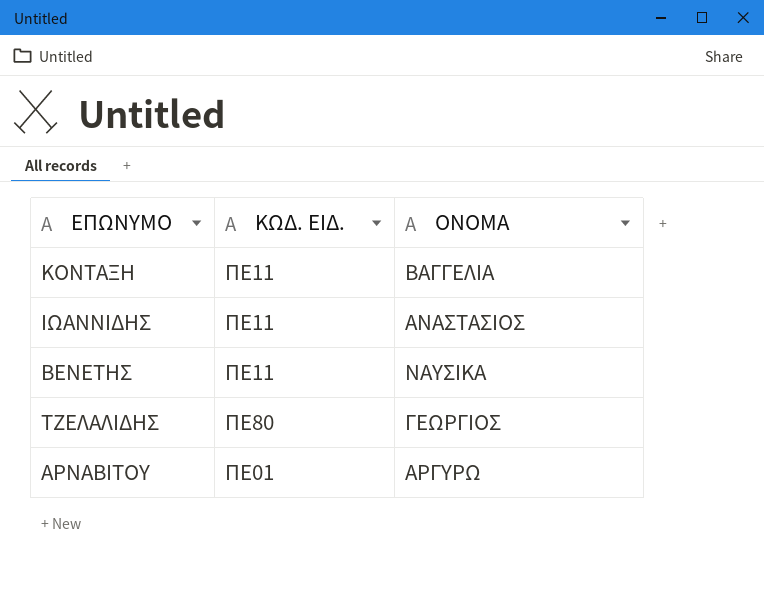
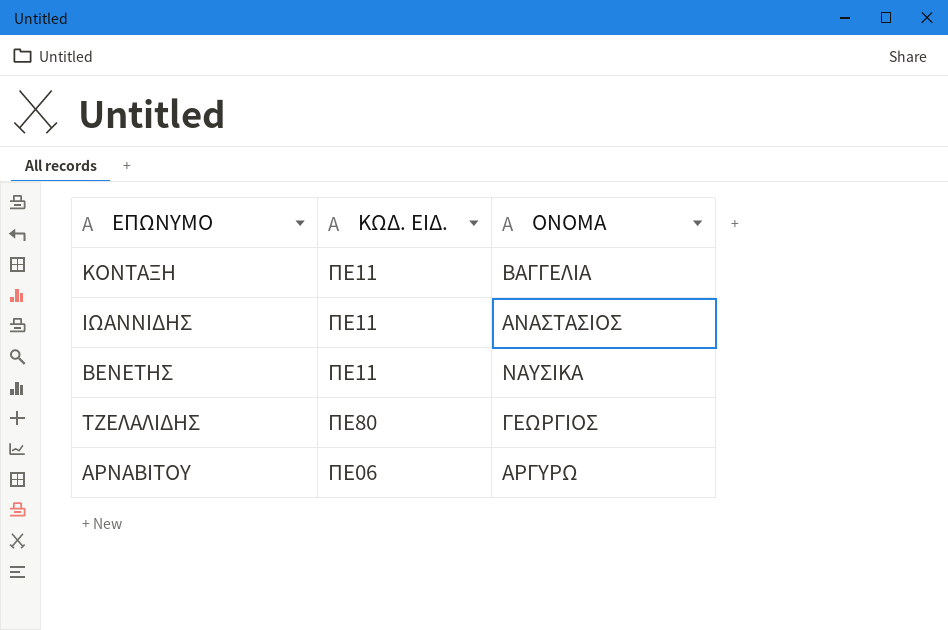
ΑΡΝΑΒΙΤΟΥ | ΚΩΔ. ΕΙΔ.: ΠΕ01 -> ΠΕ06

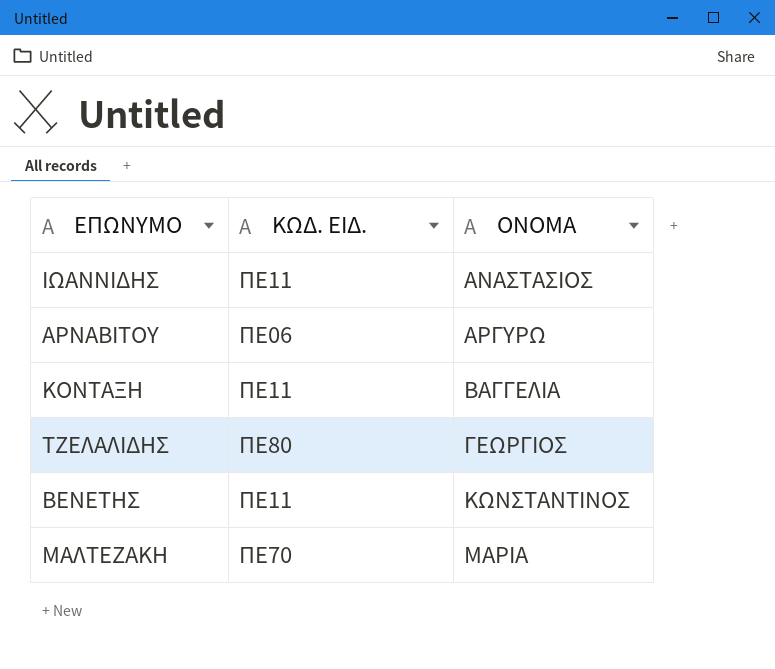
row order: none -> ΟΝΟΜΑ ascending
ΒΕΝΕΤΗΣ | ΟΝΟΜΑ: ΝΑΥΣΙΚΑ -> ΚΩΝΣΤΑΝΤΙΝΟΣ
row ΜΑΛΤΕΖΑΚΗ: none -> ΠΕ70 | ΜΑΡΙΑ

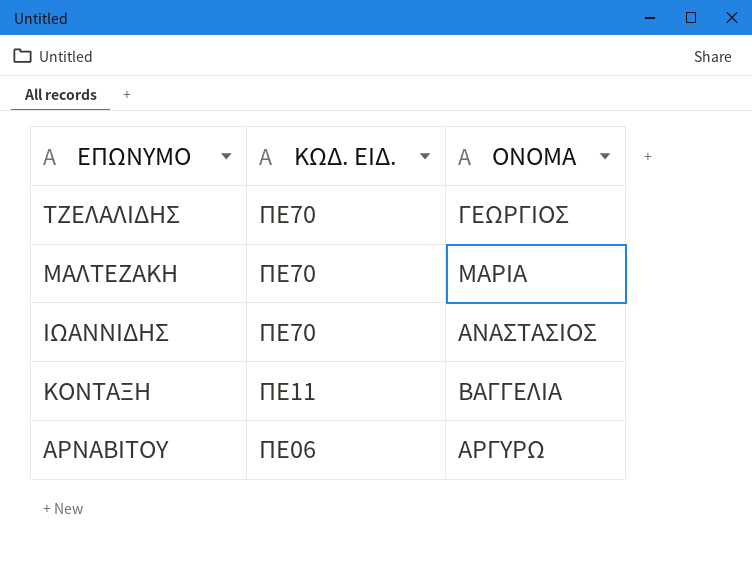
row order: ΟΝΟΜΑ ascending -> ΚΩΔ. ΕΙΔ. descending
row ΒΕΝΕΤΗΣ: ΠΕ11 | ΚΩΝΣΤΑΝΤΙΝΟΣ -> none
ΤΖΕΛΑΛΙΔΗΣ | ΚΩΔ. ΕΙΔ.: ΠΕ80 -> ΠΕ70
ΙΩΑΝΝΙΔΗΣ | ΚΩΔ. ΕΙΔ.: ΠΕ11 -> ΠΕ70

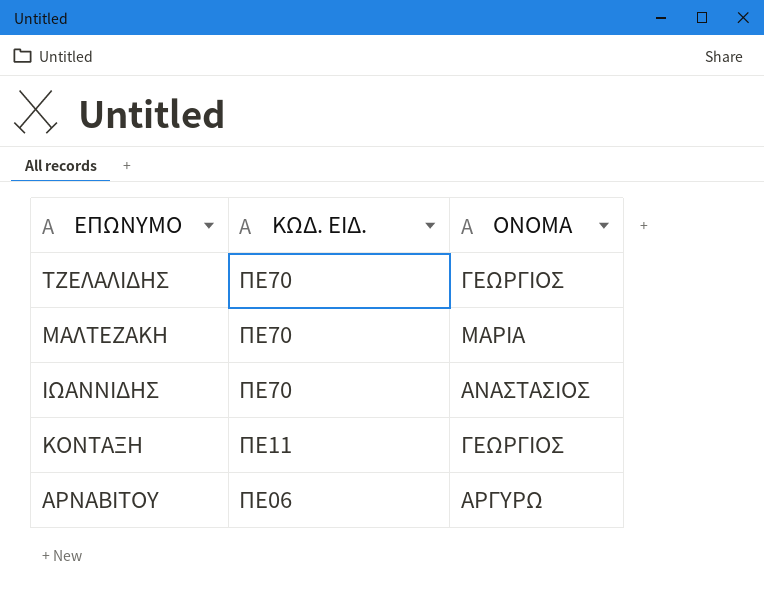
ΚΟΝΤΑΞΗ | ΟΝΟΜΑ: ΒΑΓΓΕΛΙΑ -> ΓΕΩΡΓΙΟΣ

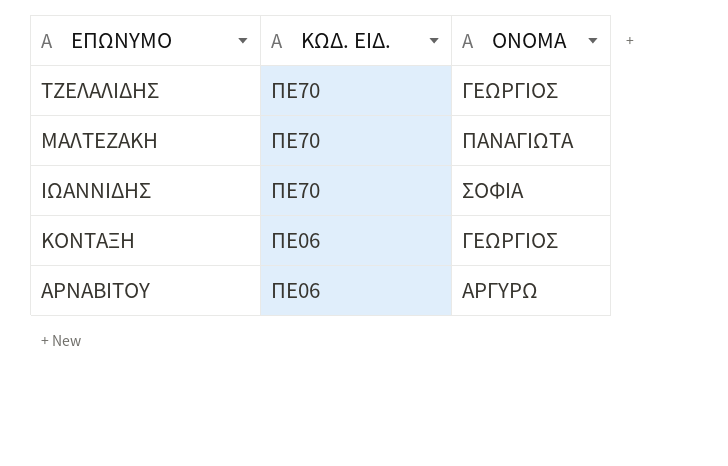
ΜΑΛΤΕΖΑΚΗ | ΟΝΟΜΑ: ΜΑΡΙΑ -> ΠΑΝΑΓΙΩΤΑ
ΙΩΑΝΝΙΔΗΣ | ΟΝΟΜΑ: ΑΝΑΣΤΑΣΙΟΣ -> ΣΟΦΙΑ
ΚΟΝΤΑΞΗ | ΚΩΔ. ΕΙΔ.: ΠΕ11 -> ΠΕ06

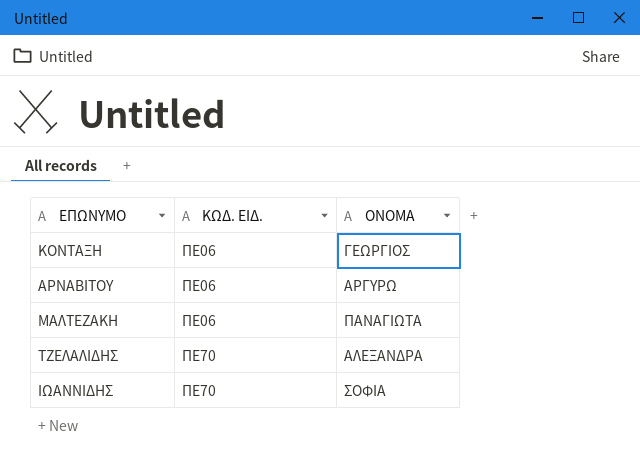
row order: ΚΩΔ. ΕΙΔ. descending -> ΚΩΔ. ΕΙΔ. ascending
ΜΑΛΤΕΖΑΚΗ | ΚΩΔ. ΕΙΔ.: ΠΕ70 -> ΠΕ06
ΤΖΕΛΑΛΙΔΗΣ | ΟΝΟΜΑ: ΓΕΩΡΓΙΟΣ -> ΑΛΕΞΑΝΔΡΑ

